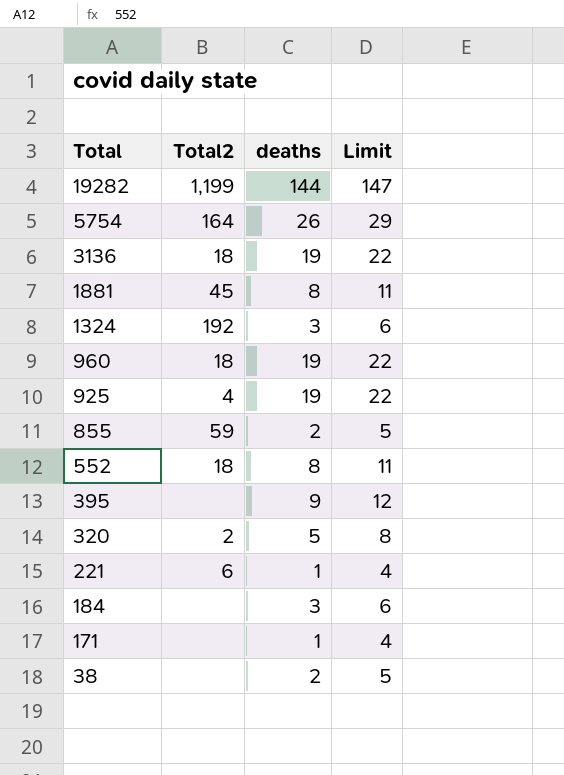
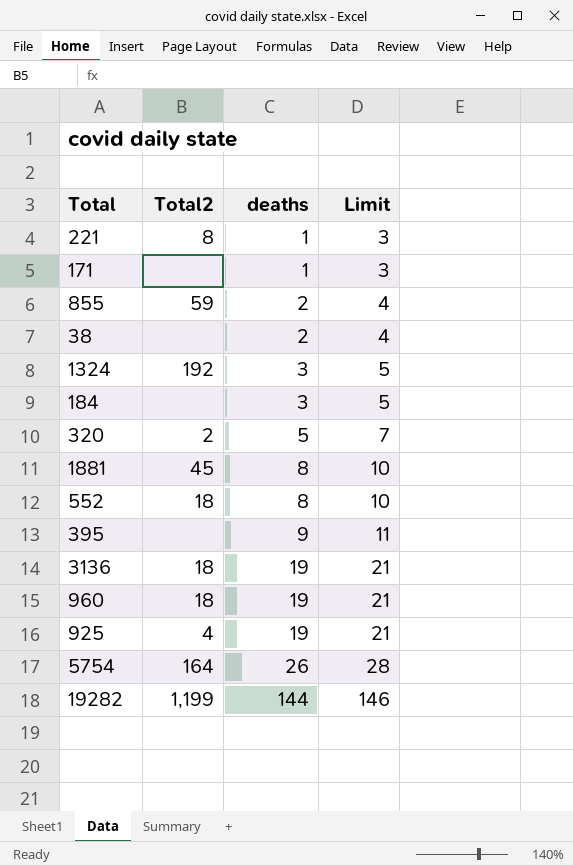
row order: Total descending -> deaths ascending
column Limit | formula: [deaths] + 3 -> [deaths] + 2
221 | Total2: 6 -> 8

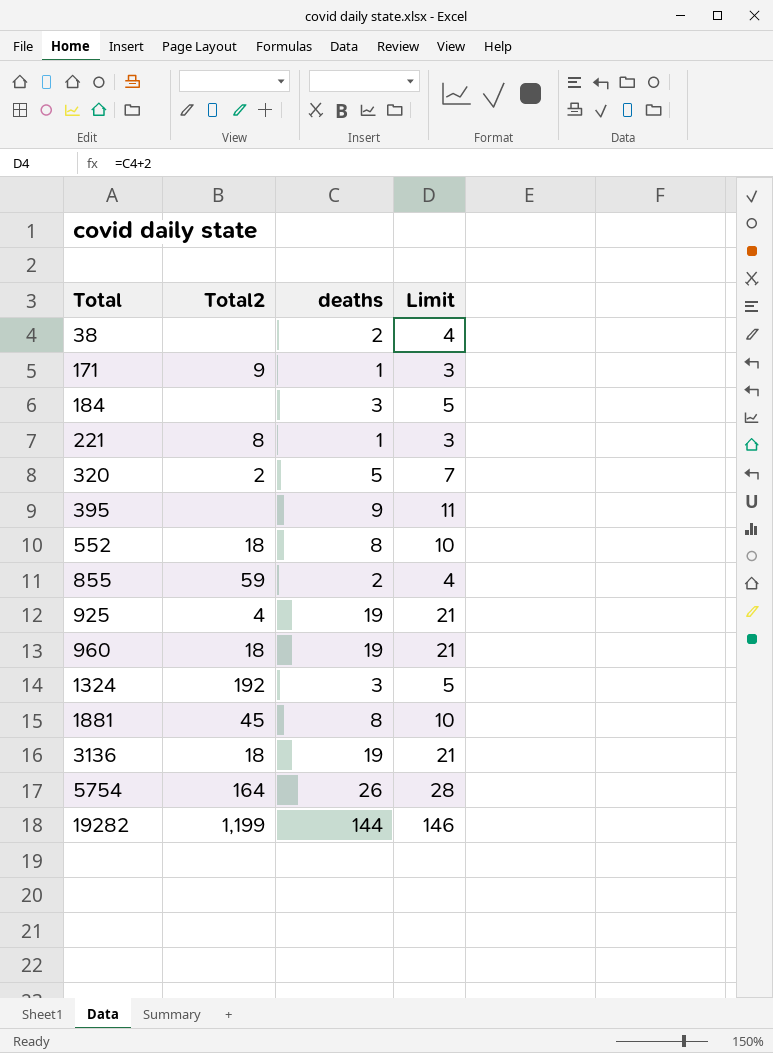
row order: deaths ascending -> Total ascending
171 | Total2: none -> 9

